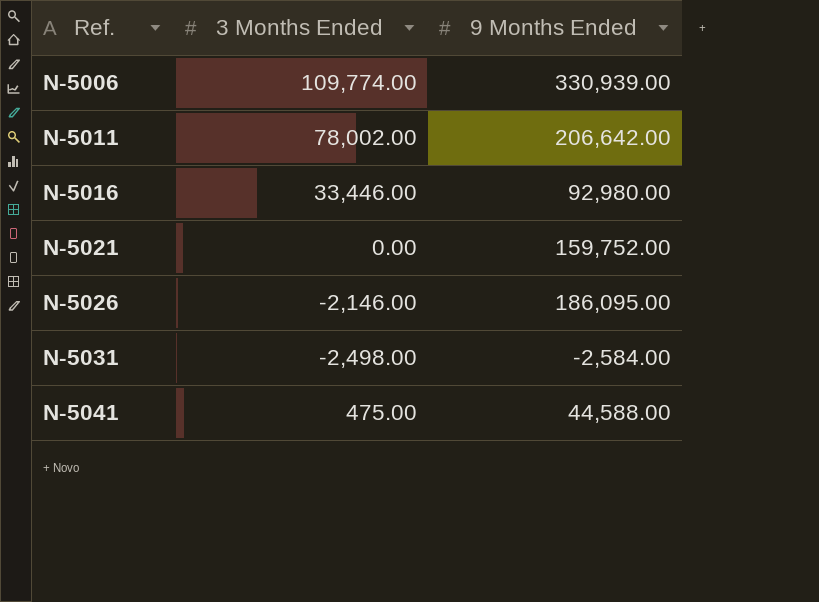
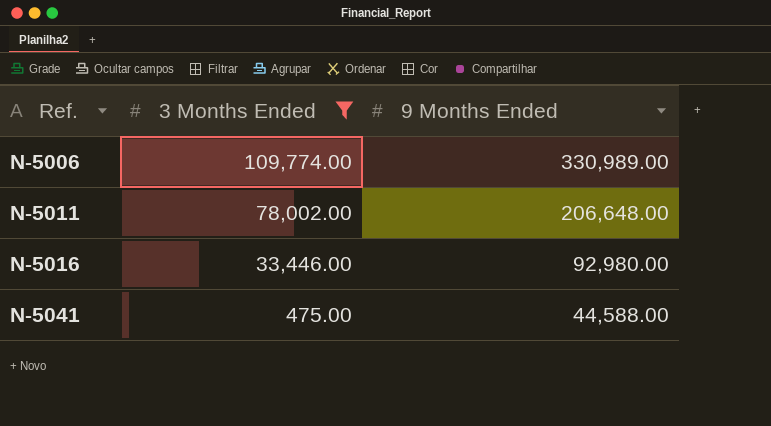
filter: none -> 3 Months Ended >= 475.00
N-5006 | 9 Months Ended: 330,939.00 -> 330,989.00
N-5011 | 9 Months Ended: 206,642.00 -> 206,648.00

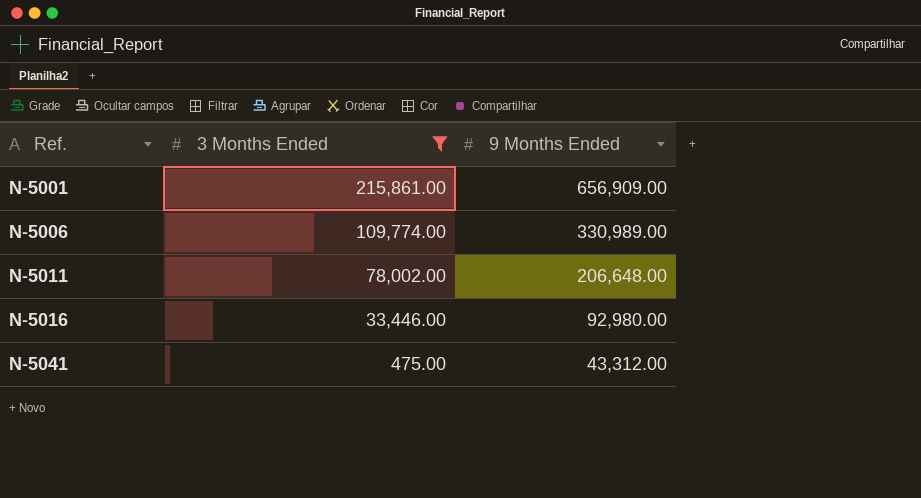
row N-5001: none -> 215,861.00 | 656,909.00
N-5041 | 9 Months Ended: 44,588.00 -> 43,312.00

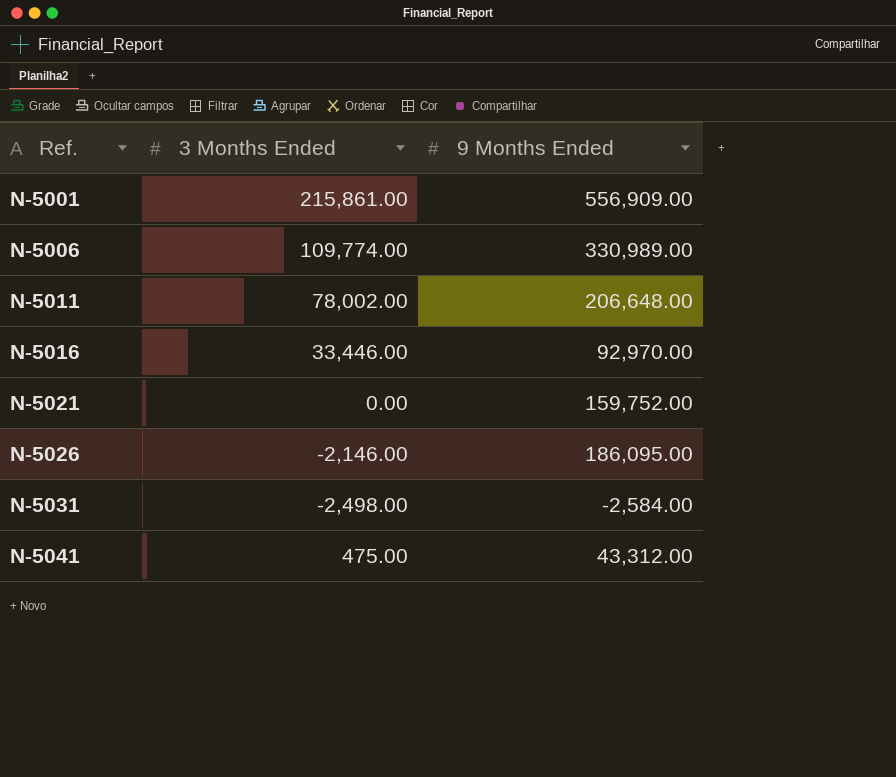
filter: 3 Months Ended >= 475.00 -> none
N-5001 | 9 Months Ended: 656,909.00 -> 556,909.00
N-5016 | 9 Months Ended: 92,980.00 -> 92,970.00

